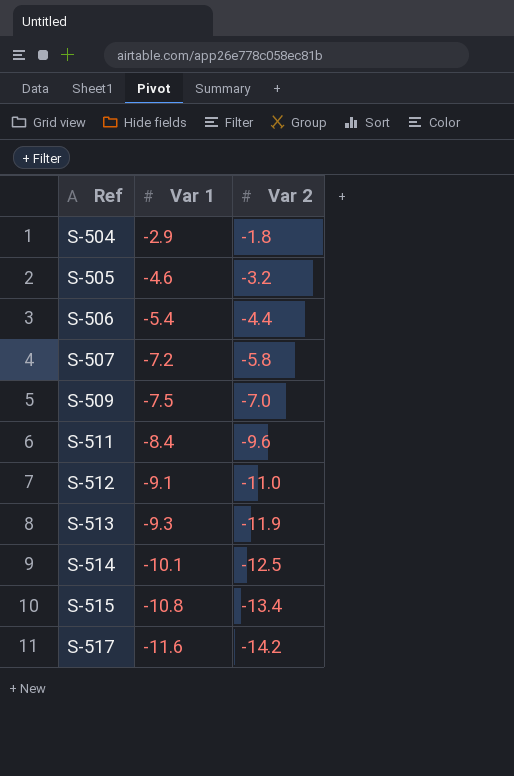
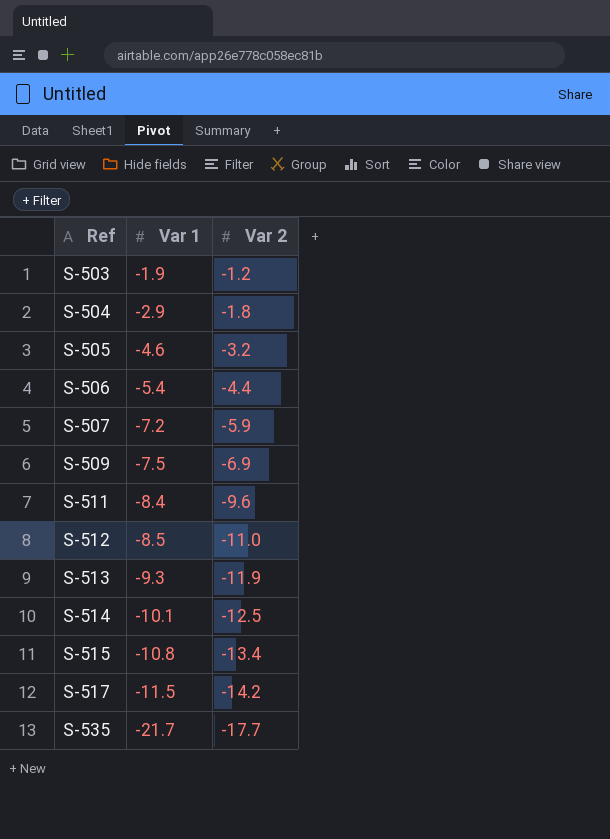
row S-503: none -> -1.9 | -1.2
S-507 | Var 2: -5.8 -> -5.9
S-509 | Var 2: -7.0 -> -6.9
S-512 | Var 1: -9.1 -> -8.5
S-517 | Var 1: -11.6 -> -11.5
row S-535: none -> -21.7 | -17.7

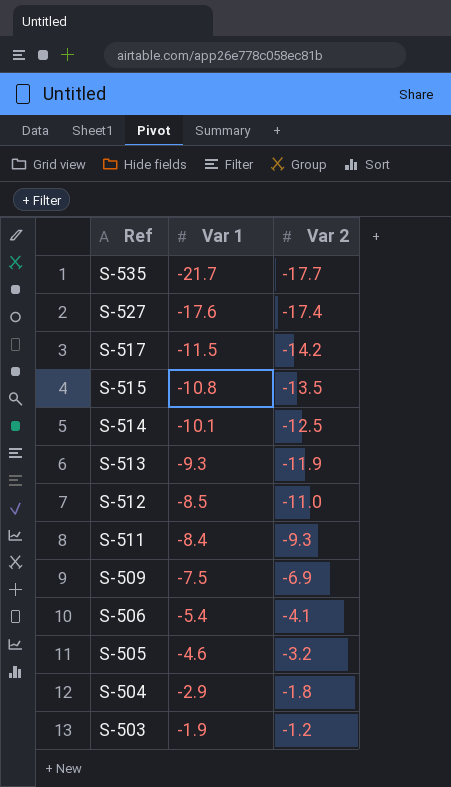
row order: Ref ascending -> Ref descending
row S-507: -7.2 | -5.9 -> none
row S-527: none -> -17.6 | -17.4
S-515 | Var 2: -13.4 -> -13.5
S-511 | Var 2: -9.6 -> -9.3
S-506 | Var 2: -4.4 -> -4.1

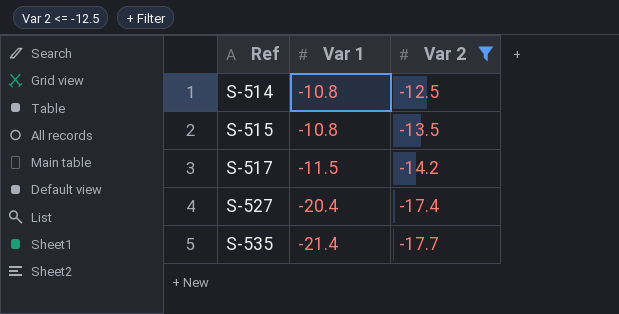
filter: none -> Var 2 <= -12.5
row order: Ref descending -> Ref ascending
S-514 | Var 1: -10.1 -> -10.8
S-527 | Var 1: -17.6 -> -20.4
S-535 | Var 1: -21.7 -> -21.4

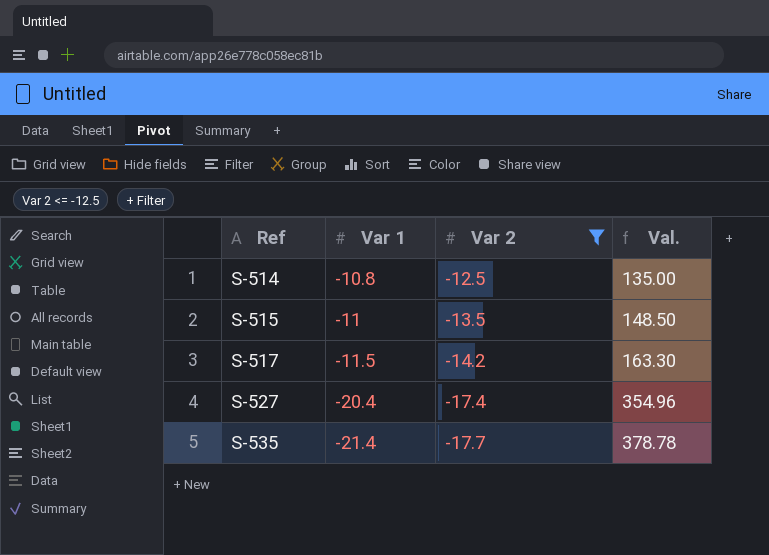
column Val. | formula: none -> [Var 1] * [Var 2]
S-515 | Var 1: -10.8 -> -11

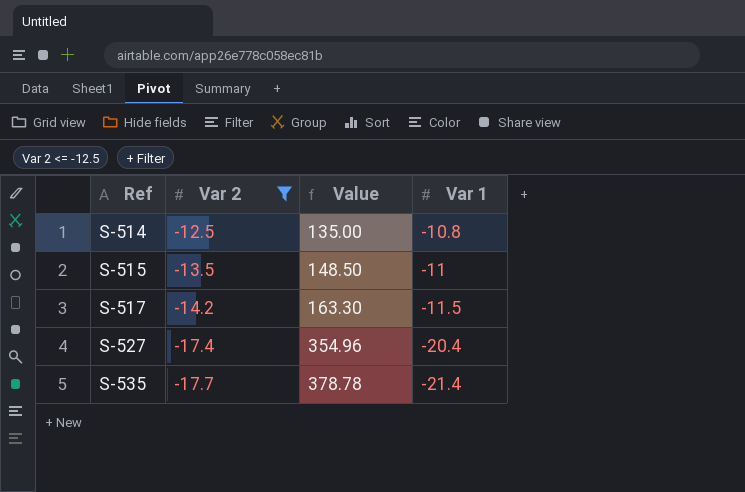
column name: Val. -> Value
column Var 1 | position: 2 -> 4

